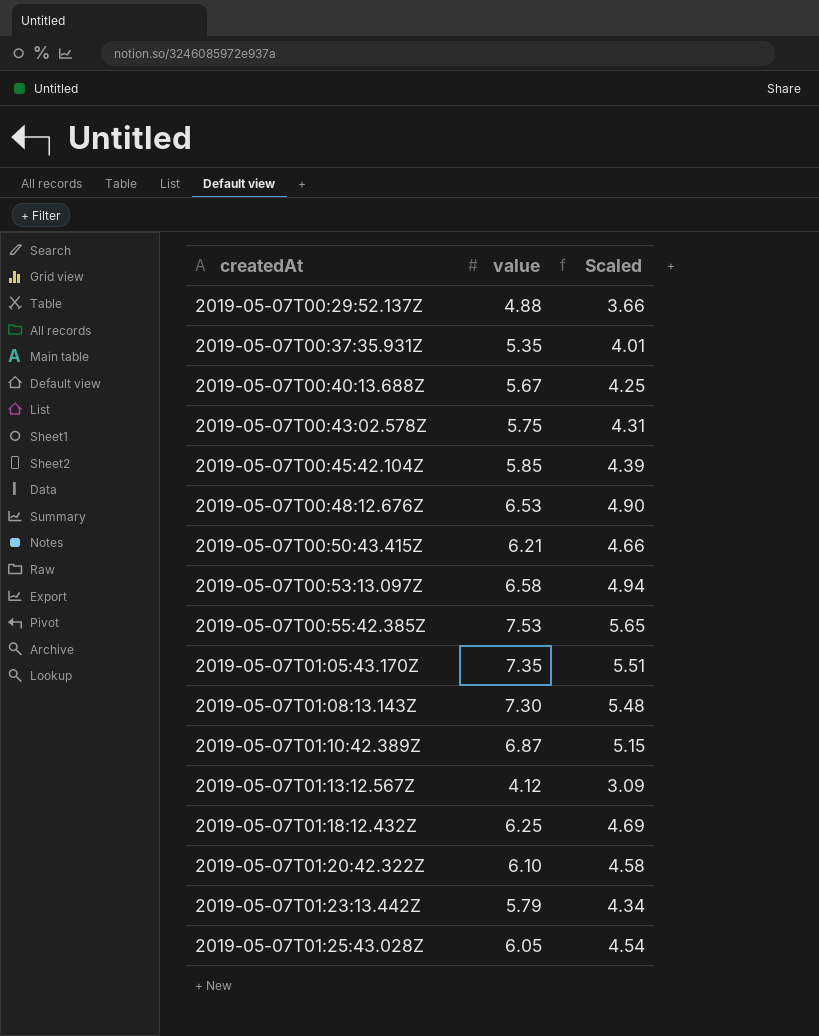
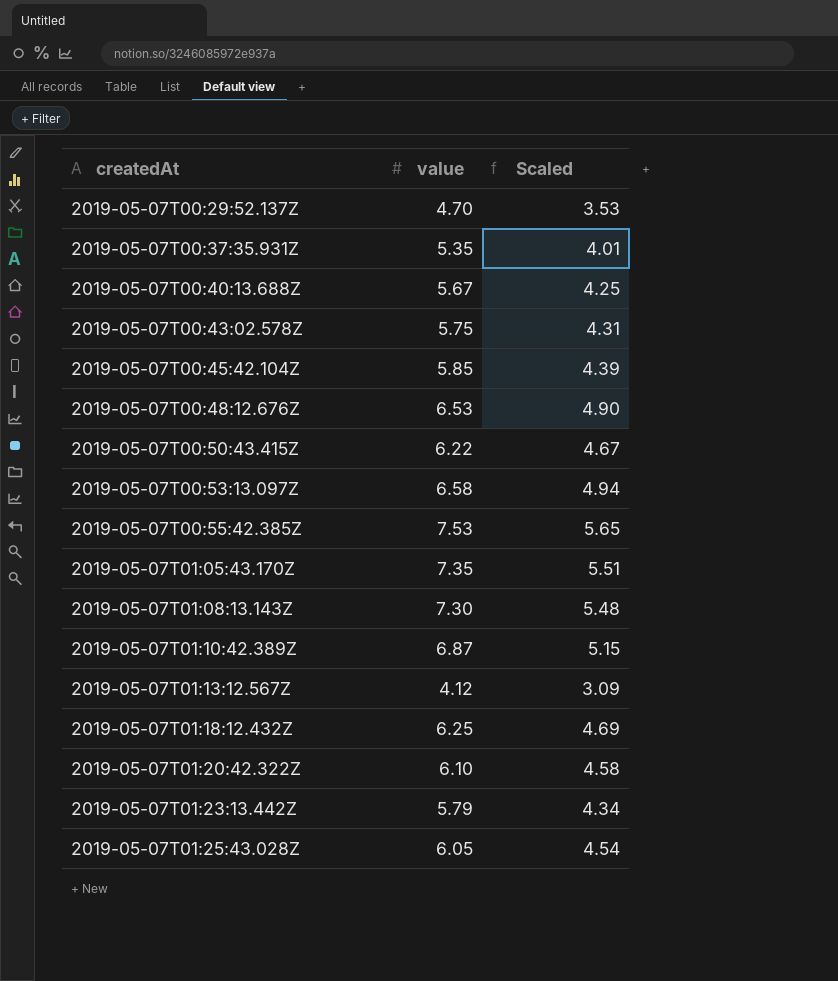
2019-05-07T00:29:52.137Z | value: 4.88 -> 4.70
2019-05-07T00:29:52.137Z | Scaled: 3.66 -> 3.53
2019-05-07T00:50:43.415Z | value: 6.21 -> 6.22
2019-05-07T00:50:43.415Z | Scaled: 4.66 -> 4.67

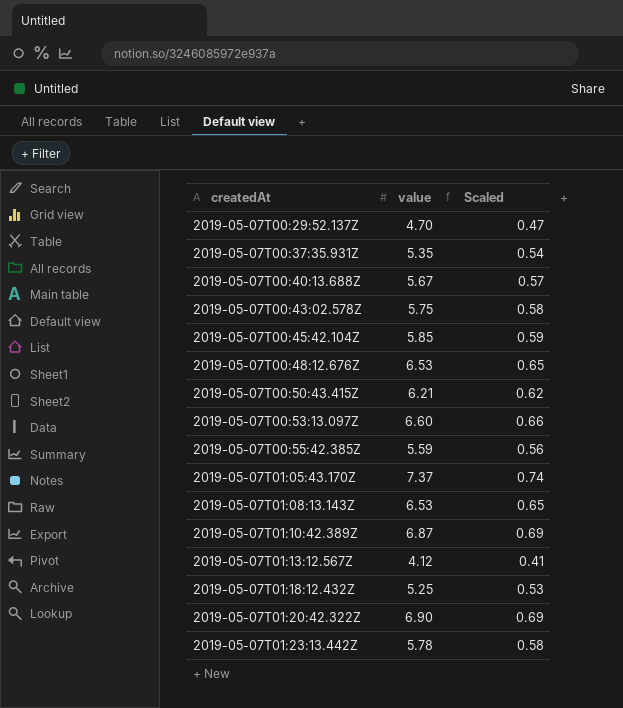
column Scaled | formula: [value] * 0.75 -> [value] * 0.1
row 2019-05-07T01:25:43.028Z: 6.05 | 4.54 -> none
2019-05-07T00:50:43.415Z | value: 6.22 -> 6.21
2019-05-07T00:53:13.097Z | value: 6.58 -> 6.60
2019-05-07T00:55:42.385Z | value: 7.53 -> 5.59
2019-05-07T01:05:43.170Z | value: 7.35 -> 7.37
2019-05-07T01:08:13.143Z | value: 7.30 -> 6.53
2019-05-07T01:18:12.432Z | value: 6.25 -> 5.25
2019-05-07T01:20:42.322Z | value: 6.10 -> 6.90
2019-05-07T01:23:13.442Z | value: 5.79 -> 5.78

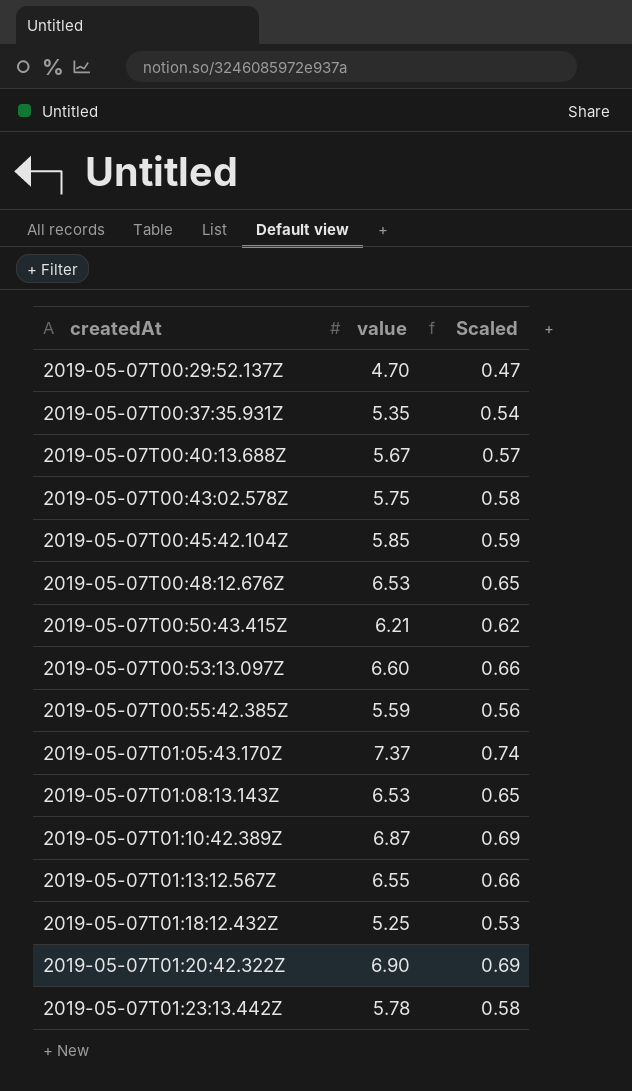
2019-05-07T01:13:12.567Z | value: 4.12 -> 6.55
2019-05-07T01:13:12.567Z | Scaled: 0.41 -> 0.66

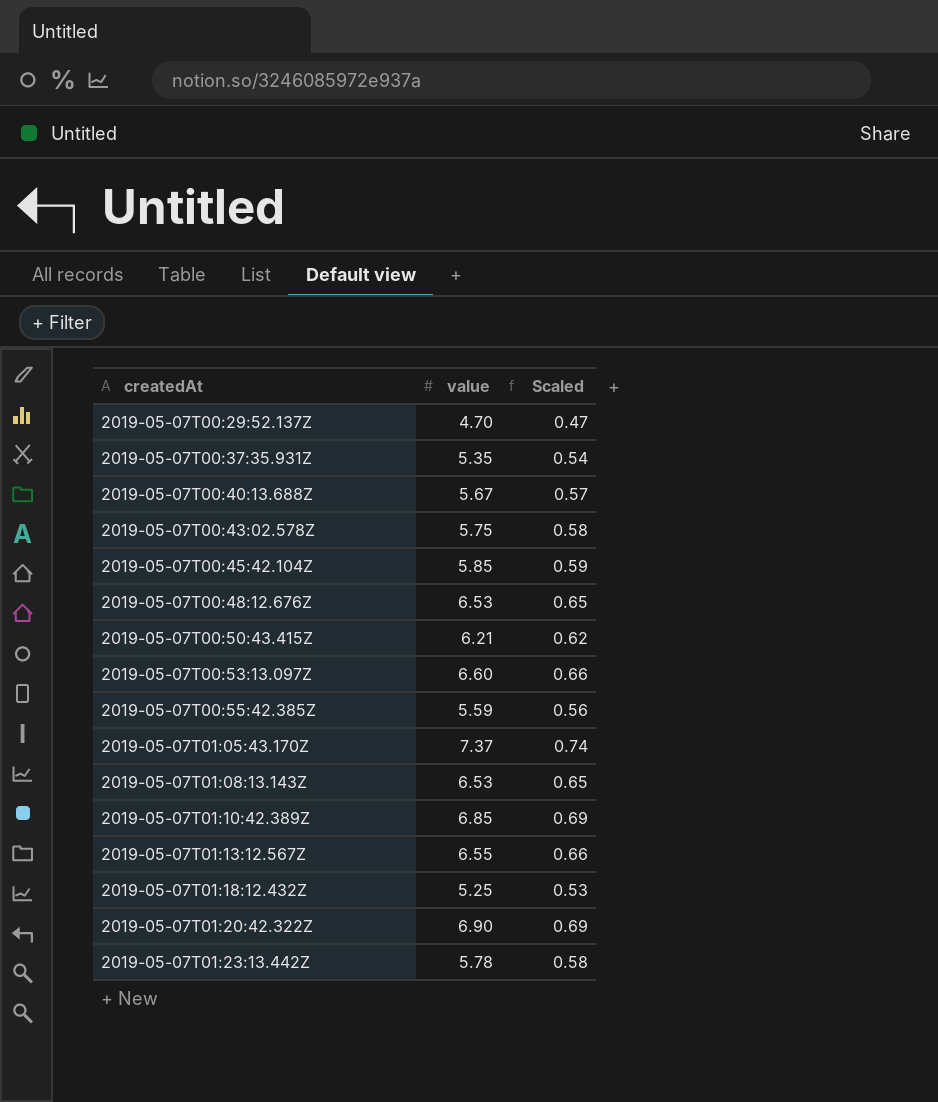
2019-05-07T01:10:42.389Z | value: 6.87 -> 6.85

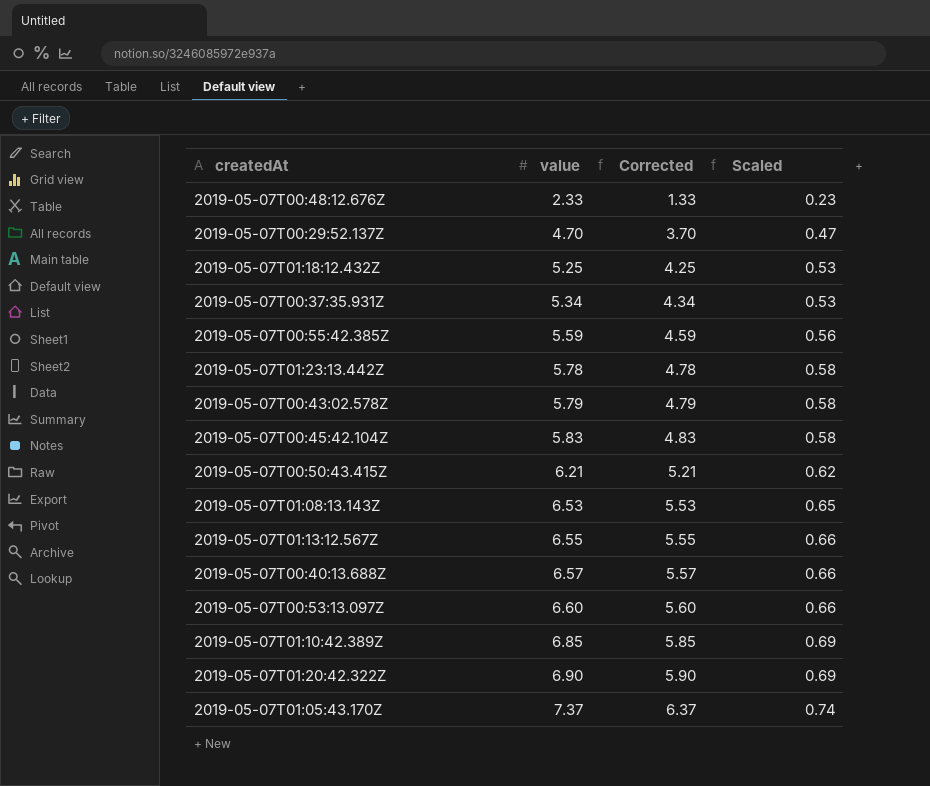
row order: createdAt ascending -> value ascending
column Corrected | formula: none -> [value] - 1
2019-05-07T00:48:12.676Z | value: 6.53 -> 2.33
2019-05-07T00:48:12.676Z | Scaled: 0.65 -> 0.23
2019-05-07T00:37:35.931Z | value: 5.35 -> 5.34
2019-05-07T00:37:35.931Z | Scaled: 0.54 -> 0.53
2019-05-07T00:43:02.578Z | value: 5.75 -> 5.79
2019-05-07T00:45:42.104Z | value: 5.85 -> 5.83
2019-05-07T00:45:42.104Z | Scaled: 0.59 -> 0.58
2019-05-07T00:40:13.688Z | value: 5.67 -> 6.57
2019-05-07T00:40:13.688Z | Scaled: 0.57 -> 0.66

